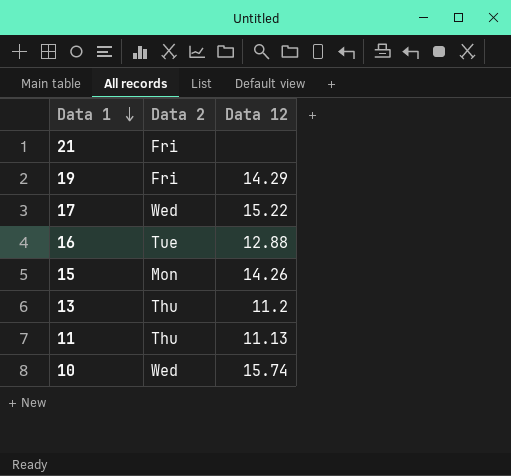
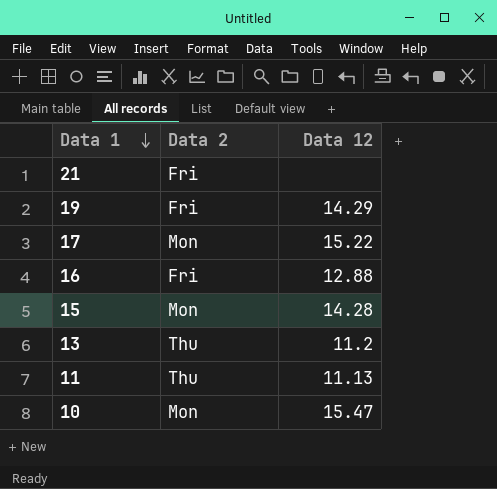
17 | Data 2: Wed -> Mon
16 | Data 2: Tue -> Fri
15 | Data 12: 14.26 -> 14.28
10 | Data 2: Wed -> Mon
10 | Data 12: 15.74 -> 15.47

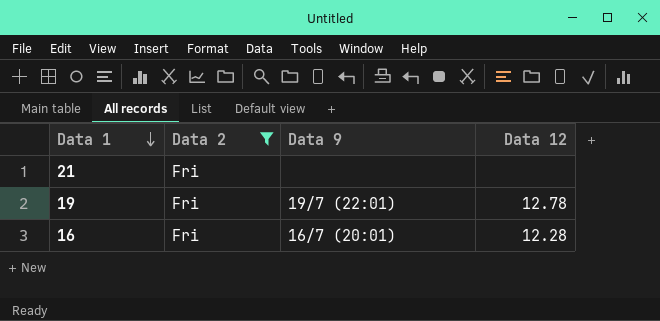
filter: none -> Data 2 = Fri
column Data 9 | position: none -> 3
19 | Data 12: 14.29 -> 12.78
16 | Data 12: 12.88 -> 12.28

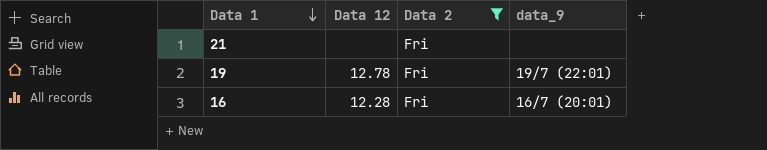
column Data 12 | position: 4 -> 2
column name: Data 9 -> data_9

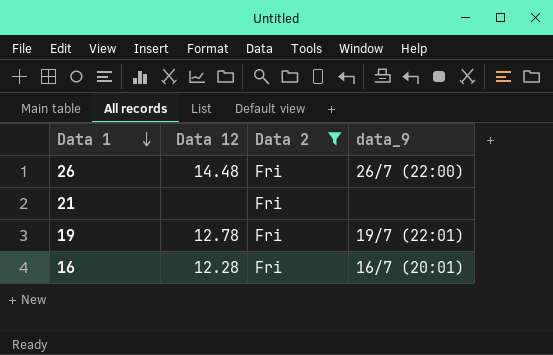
row 26: none -> 14.48 | Fri | 26/7 (22:00)

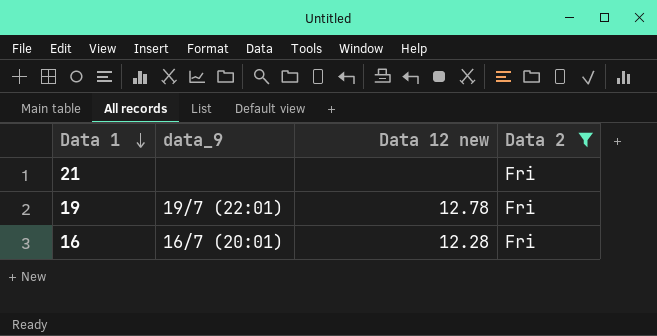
column data_9 | position: 4 -> 2
column name: Data 12 -> Data 12 new
row 26: 14.48 | Fri | 26/7 (22:00) -> none

